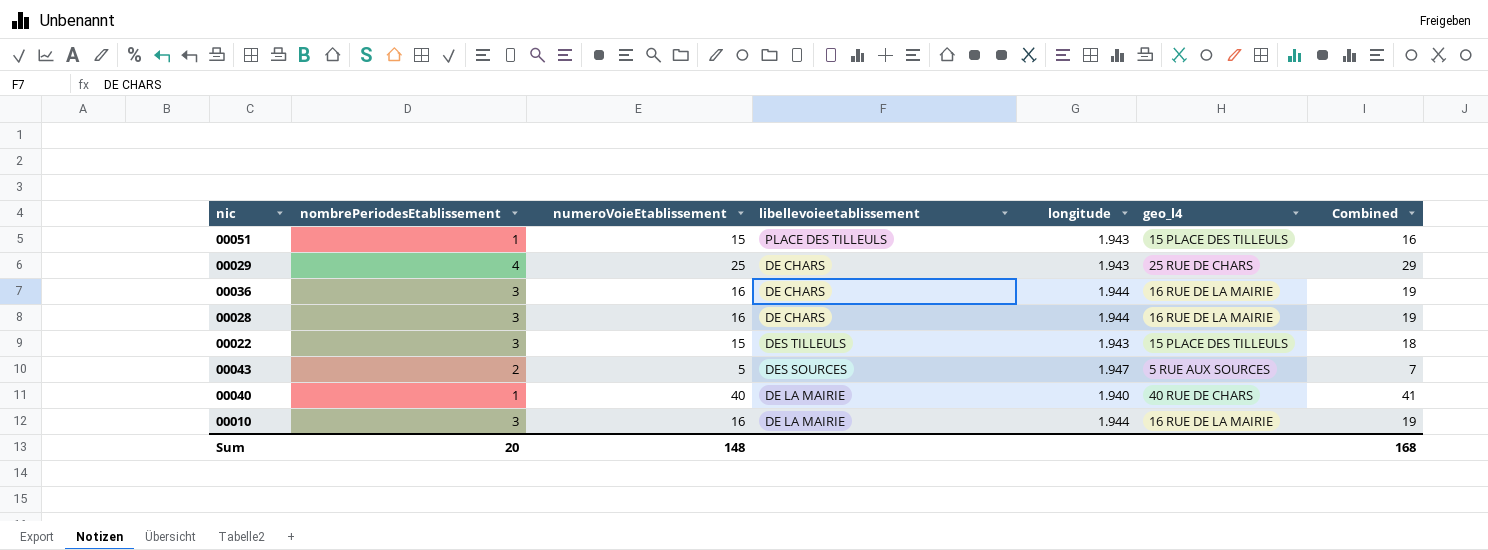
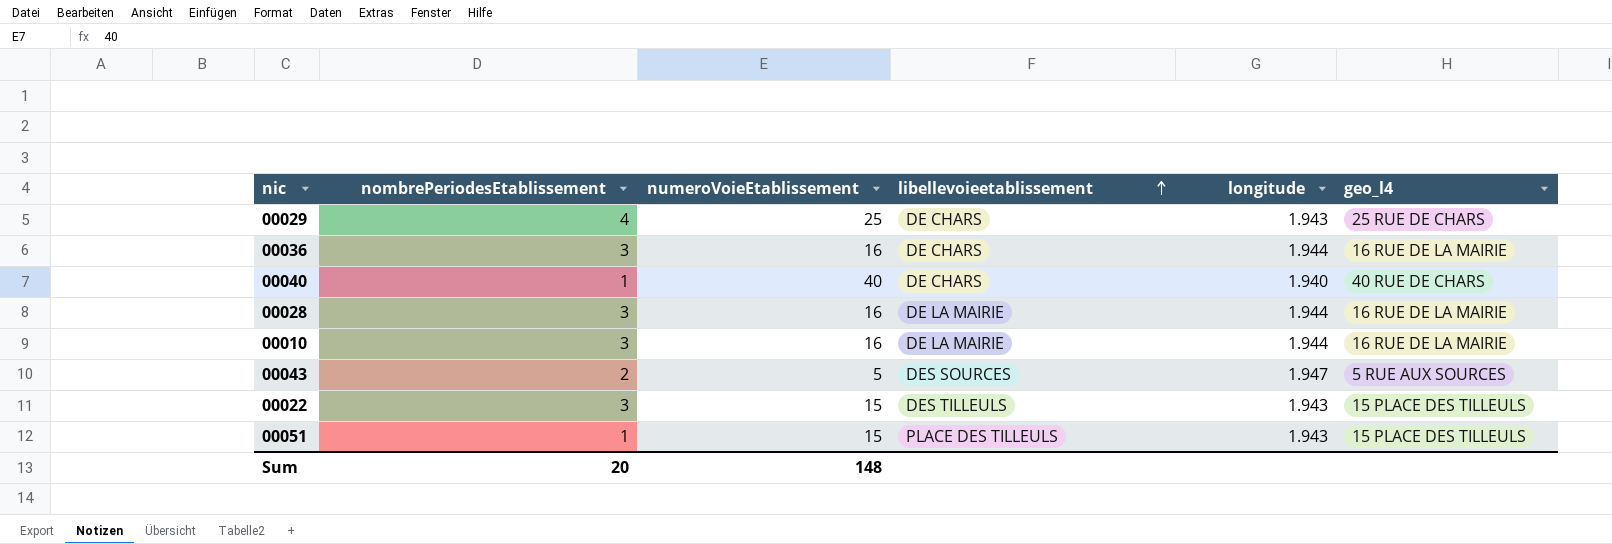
row order: none -> libellevoieetablissement ascending
column Combined | formula: [nombrePeriodesEtablissement] + [numeroVoieEtablissement] -> none
00040 | libellevoieetablissement: DE LA MAIRIE -> DE CHARS
00028 | libellevoieetablissement: DE CHARS -> DE LA MAIRIE

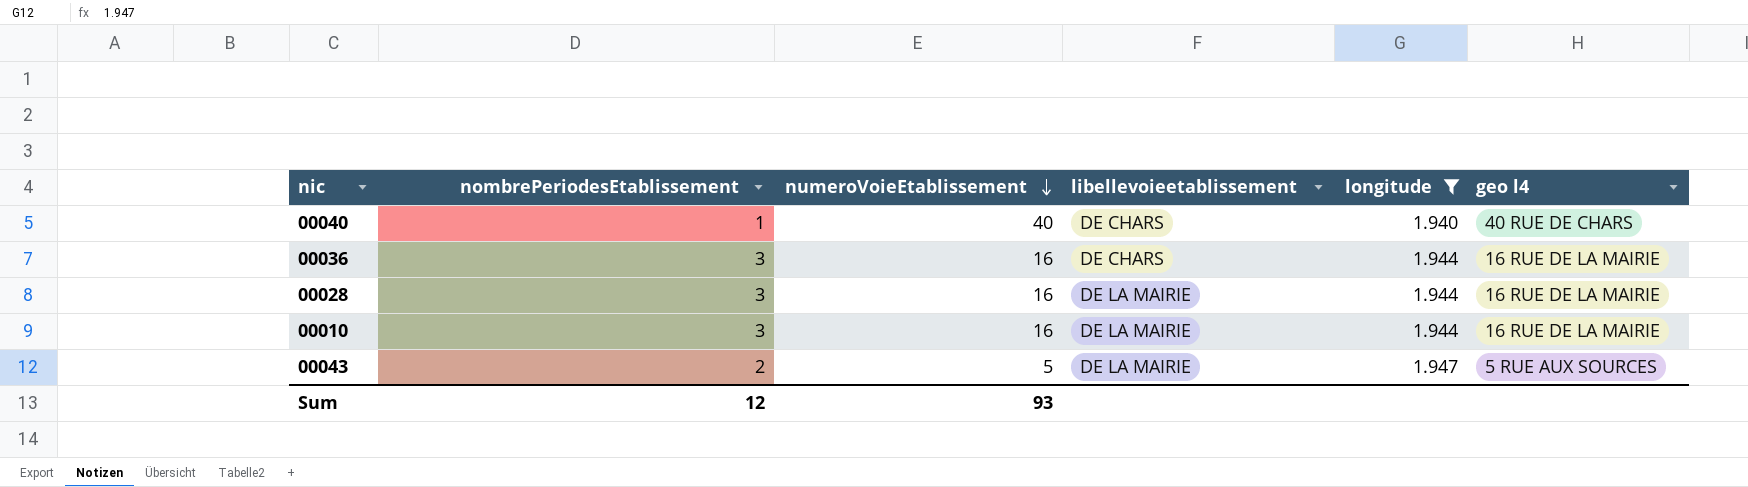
filter: none -> longitude != 1.943
row order: libellevoieetablissement ascending -> numeroVoieEtablissement descending
column name: geo_l4 -> geo l4
00043 | libellevoieetablissement: DES SOURCES -> DE LA MAIRIE
Sum | nombrePeriodesEtablissement: 20 -> 12
Sum | numeroVoieEtablissement: 148 -> 93

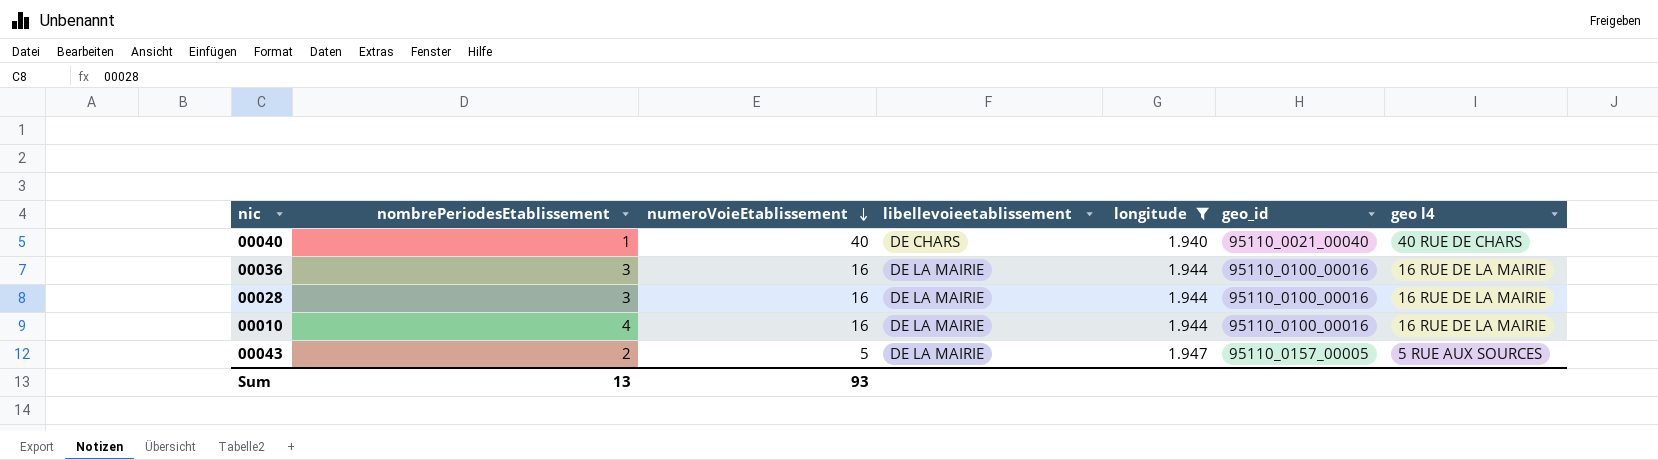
column geo_id | position: none -> 6
00036 | libellevoieetablissement: DE CHARS -> DE LA MAIRIE
00010 | nombrePeriodesEtablissement: 3 -> 4
Sum | nombrePeriodesEtablissement: 12 -> 13

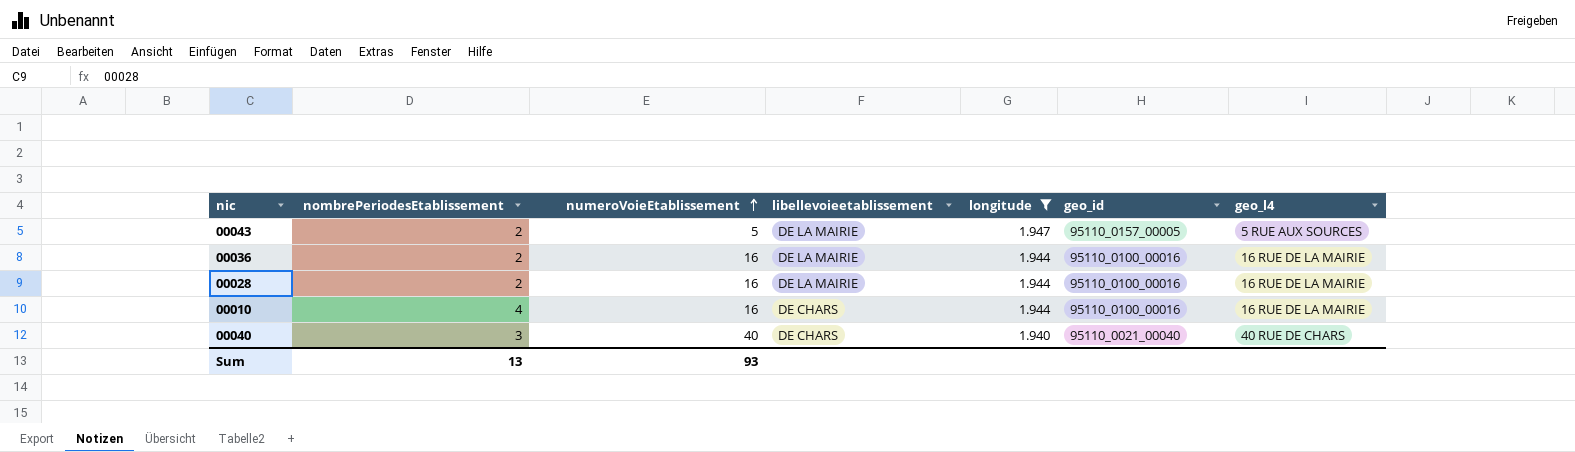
row order: numeroVoieEtablissement descending -> numeroVoieEtablissement ascending
column name: geo l4 -> geo_l4
00036 | nombrePeriodesEtablissement: 3 -> 2
00028 | nombrePeriodesEtablissement: 3 -> 2
00010 | libellevoieetablissement: DE LA MAIRIE -> DE CHARS
00040 | nombrePeriodesEtablissement: 1 -> 3

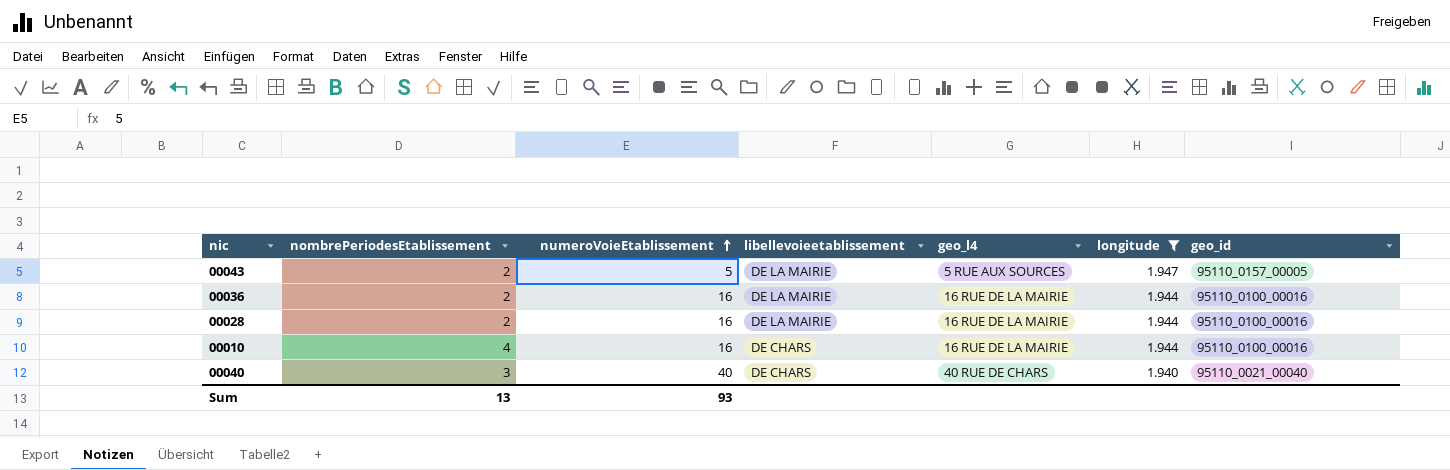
column geo_l4 | position: 7 -> 5

